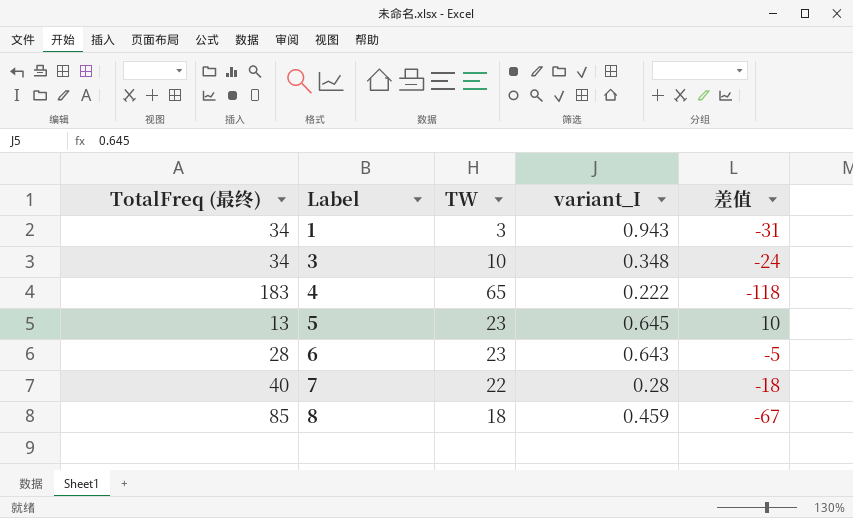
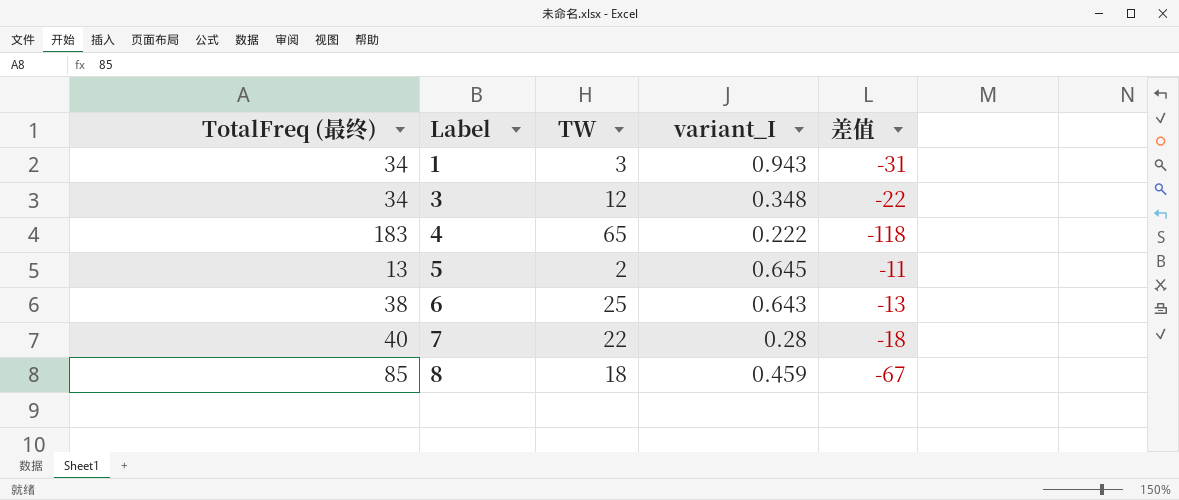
3 | TW: 10 -> 12
3 | 差值: -24 -> -22
5 | TW: 23 -> 2
5 | 差值: 10 -> -11
6 | TotalFreq (最终): 28 -> 38
6 | TW: 23 -> 25
6 | 差值: -5 -> -13

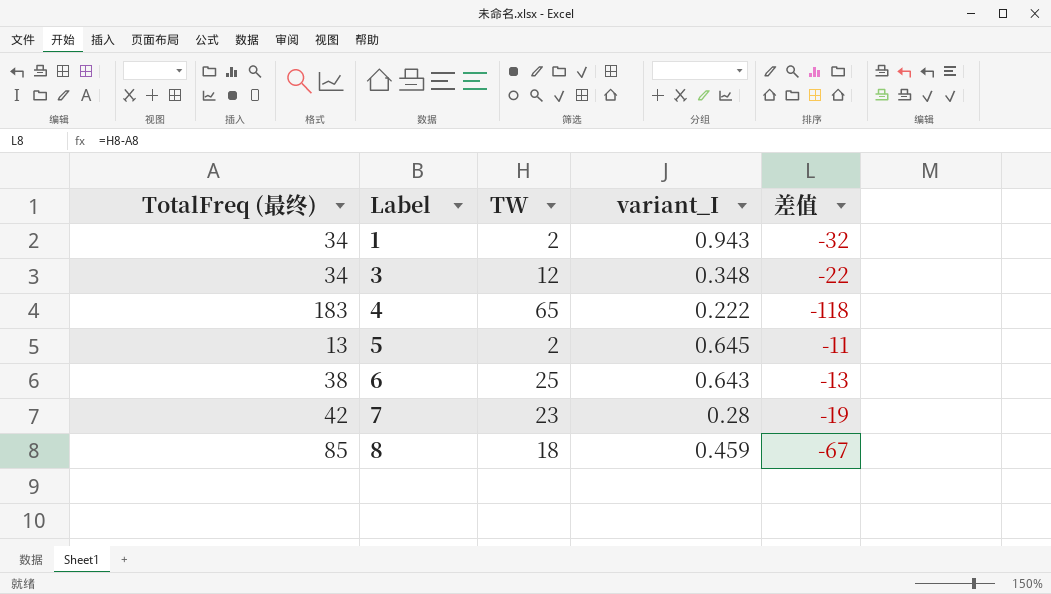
1 | TW: 3 -> 2
1 | 差值: -31 -> -32
7 | TotalFreq (最终): 40 -> 42
7 | TW: 22 -> 23
7 | 差值: -18 -> -19

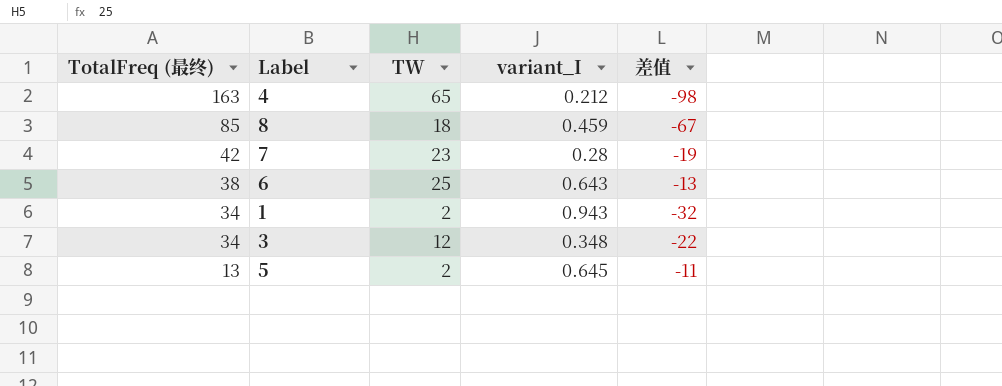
row order: Label ascending -> TotalFreq (最终) descending
4 | TotalFreq (最终): 183 -> 163
4 | variant_I: 0.222 -> 0.212
4 | 差值: -118 -> -98

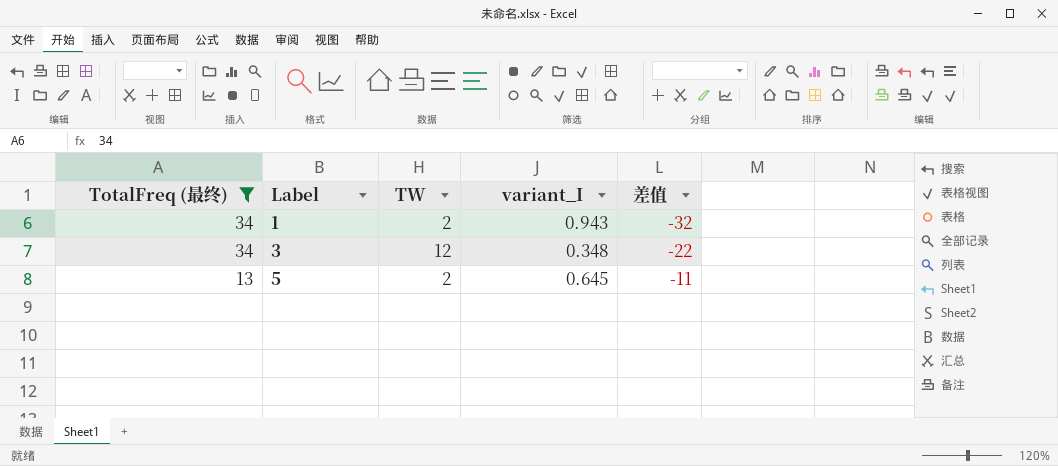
filter: none -> TotalFreq (最终) <= 34

